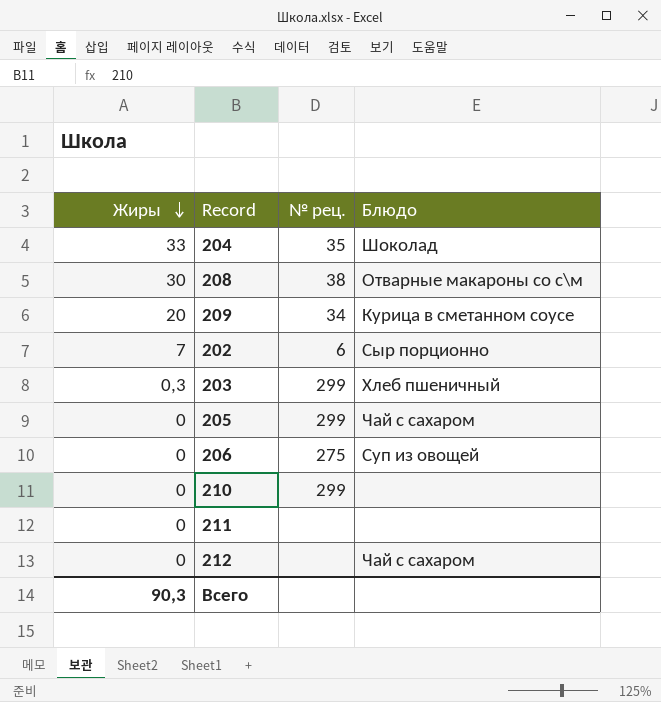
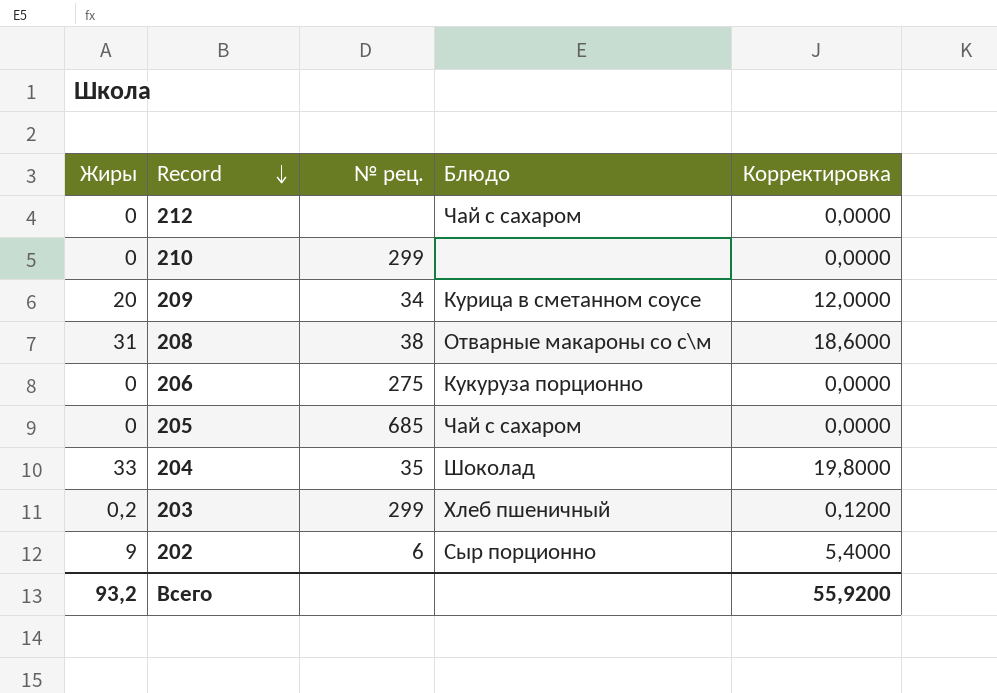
row order: Жиры descending -> Record descending
column Корректировка | formula: none -> [Жиры] * 0,6
row 211: 0 | none | none -> none
208 | Жиры: 30 -> 31
206 | Блюдо: Суп из овощей -> Кукуруза порционно
205 | № рец.: 299 -> 685
203 | Жиры: 0,3 -> 0,2
202 | Жиры: 7 -> 9
Всего | Жиры: 90,3 -> 93,2

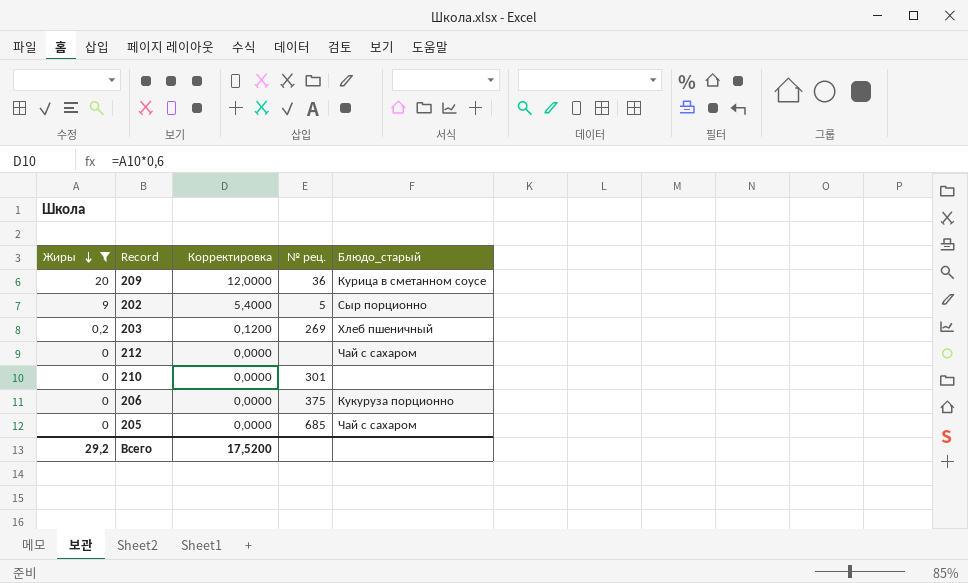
filter: none -> Жиры <= 20
row order: Record descending -> Жиры descending
column Корректировка | position: 5 -> 3
column name: Блюдо -> Блюдо_старый
209 | № рец.: 34 -> 36
202 | № рец.: 6 -> 5
203 | № рец.: 299 -> 269
210 | № рец.: 299 -> 301
206 | № рец.: 275 -> 375
Всего | Жиры: 93,2 -> 29,2
Всего | Корректировка: 55,9200 -> 17,5200

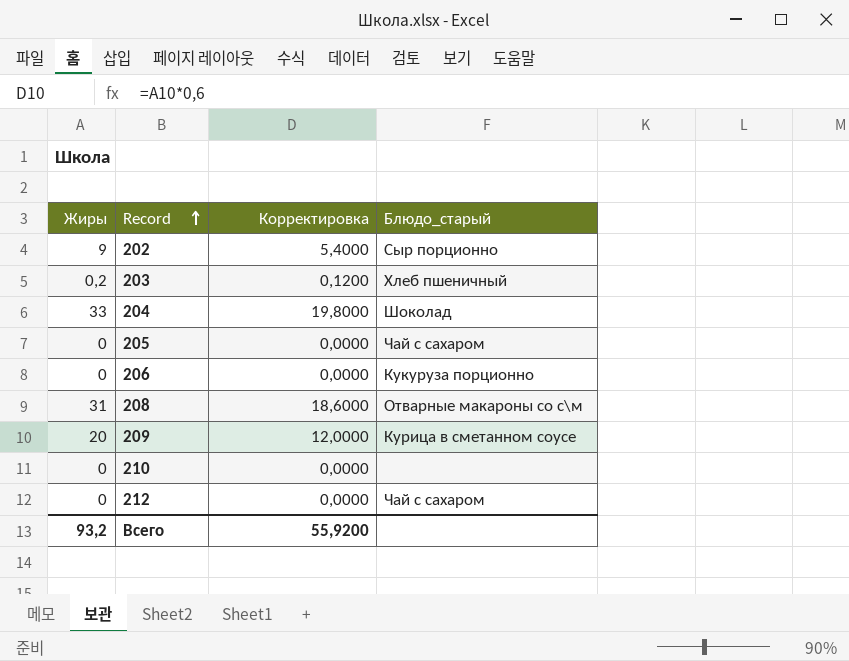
filter: Жиры <= 20 -> none
row order: Жиры descending -> Record ascending
column № рец. | position: 4 -> none
Всего | Жиры: 29,2 -> 93,2
Всего | Корректировка: 17,5200 -> 55,9200

